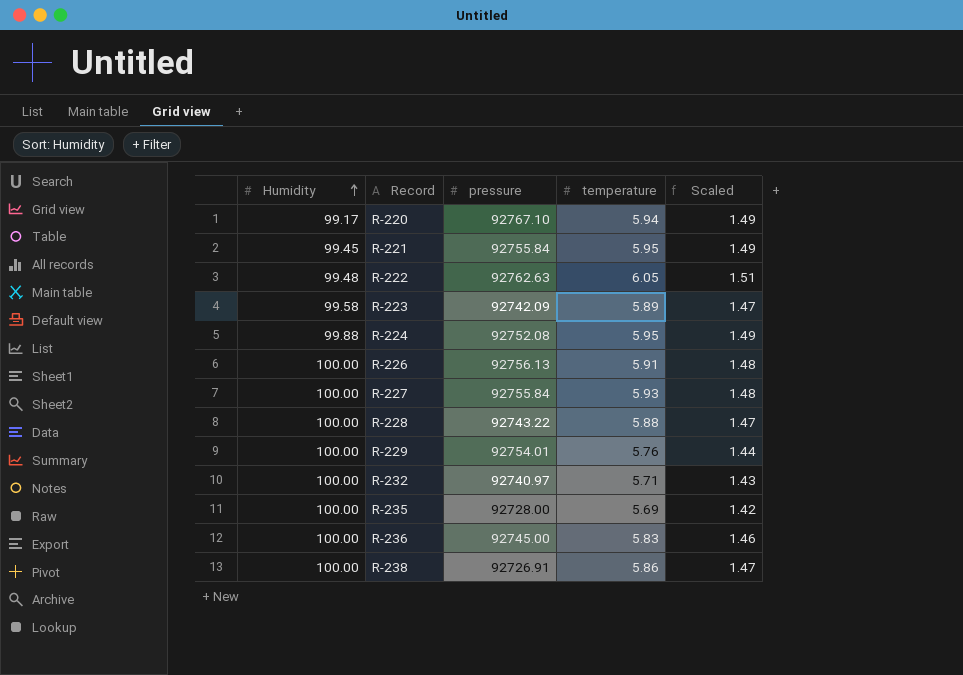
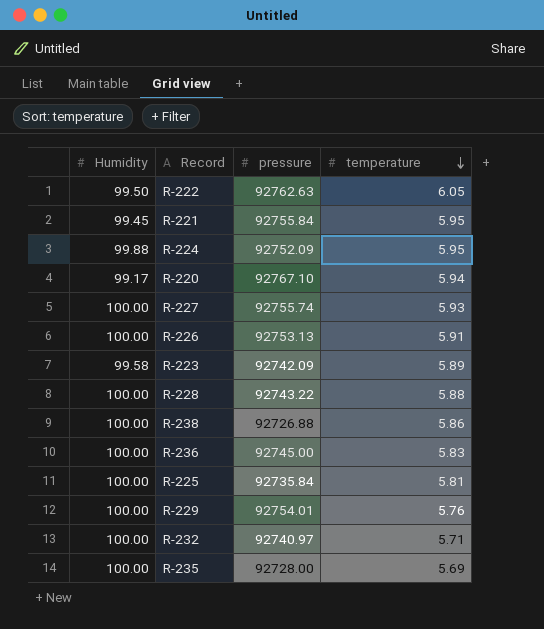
row order: Humidity ascending -> temperature descending
column Scaled | formula: [temperature] * 0.25 -> none
R-222 | Humidity: 99.48 -> 99.50
R-224 | pressure: 92752.08 -> 92752.09
R-227 | pressure: 92755.84 -> 92755.74
R-226 | pressure: 92756.13 -> 92753.13
R-238 | pressure: 92726.91 -> 92726.88
row R-225: none -> 100.00 | 92735.84 | 5.81

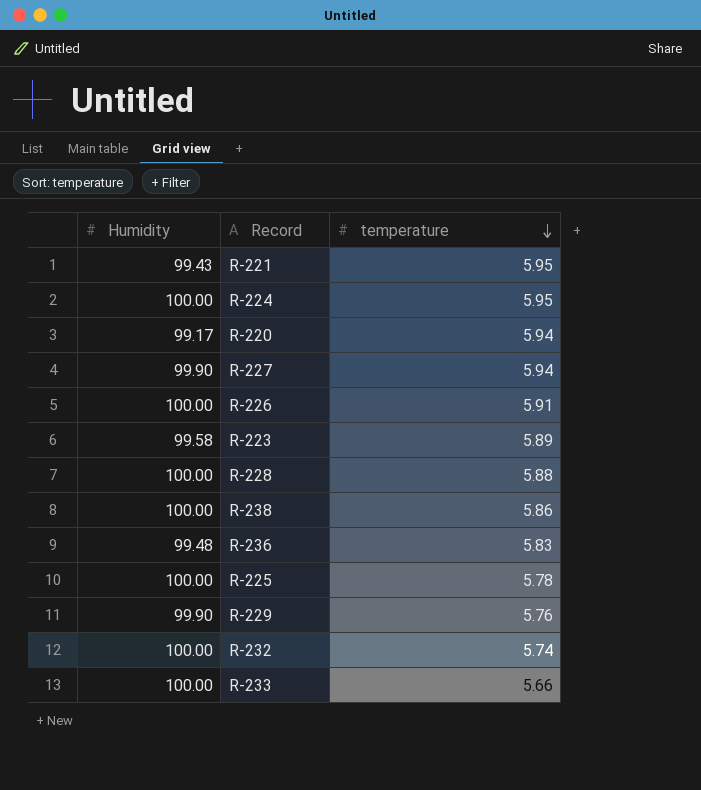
column pressure | position: 3 -> none
row R-222: 99.50 | 92762.63 | 6.05 -> none
row R-235: 100.00 | 92728.00 | 5.69 -> none
R-221 | Humidity: 99.45 -> 99.43
R-224 | Humidity: 99.88 -> 100.00
R-227 | Humidity: 100.00 -> 99.90
R-227 | temperature: 5.93 -> 5.94
R-236 | Humidity: 100.00 -> 99.48
R-225 | temperature: 5.81 -> 5.78
R-229 | Humidity: 100.00 -> 99.90
R-232 | temperature: 5.71 -> 5.74
row R-233: none -> 100.00 | 5.66

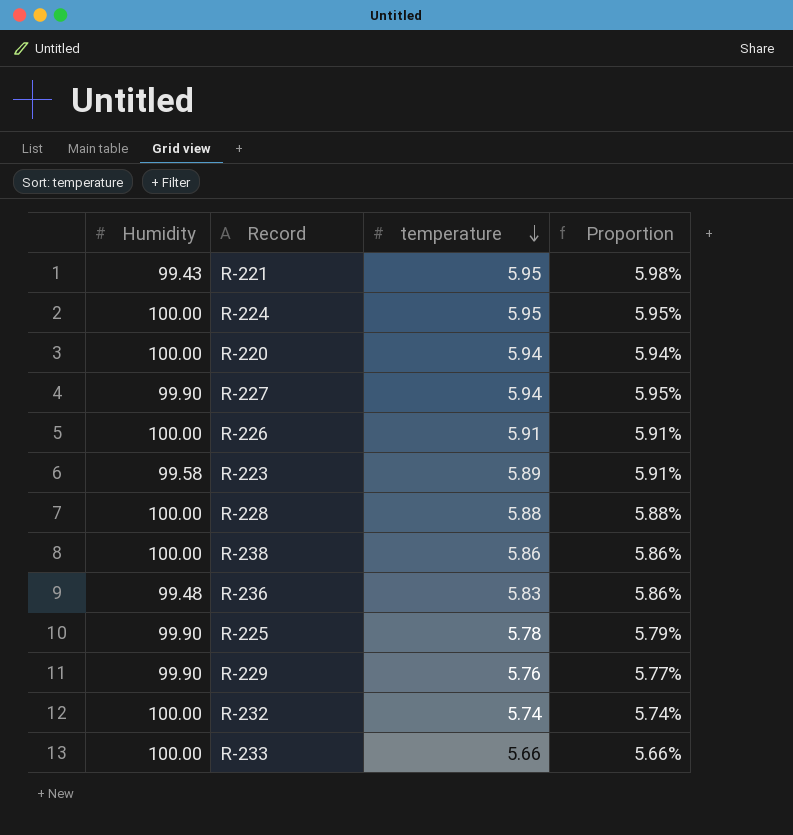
column Proportion | formula: none -> [temperature] / [Humidity]
R-220 | Humidity: 99.17 -> 100.00
R-225 | Humidity: 100.00 -> 99.90

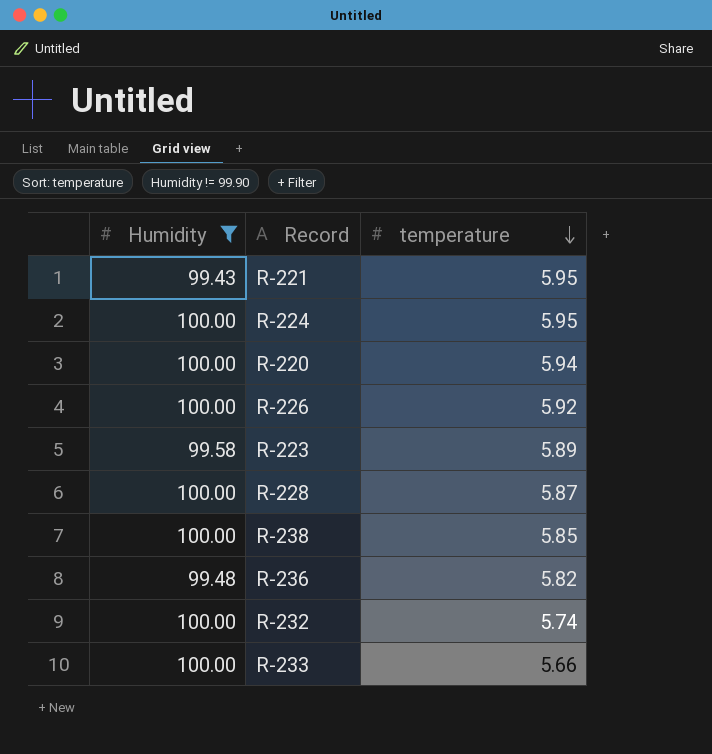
filter: none -> Humidity != 99.90
column Proportion | formula: [temperature] / [Humidity] -> none
R-226 | temperature: 5.91 -> 5.92
R-228 | temperature: 5.88 -> 5.87
R-238 | temperature: 5.86 -> 5.85
R-236 | temperature: 5.83 -> 5.82

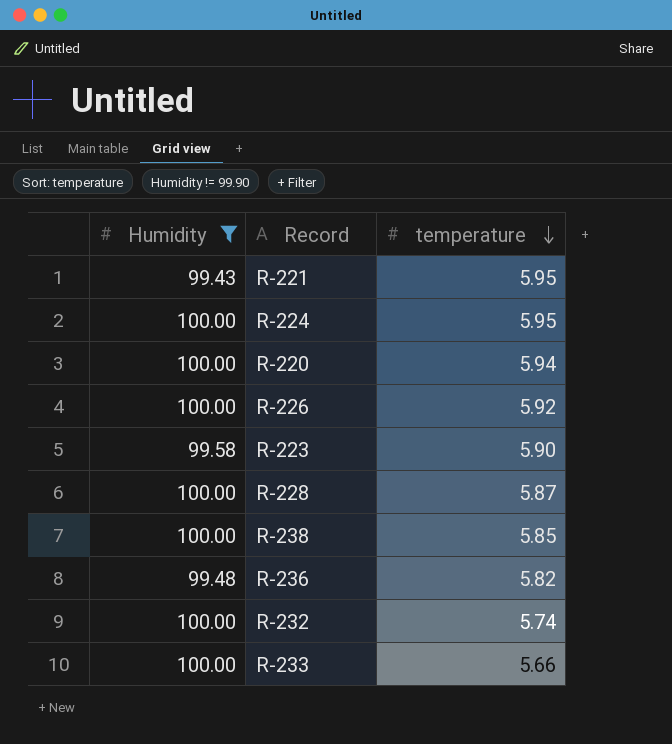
R-223 | temperature: 5.89 -> 5.90

